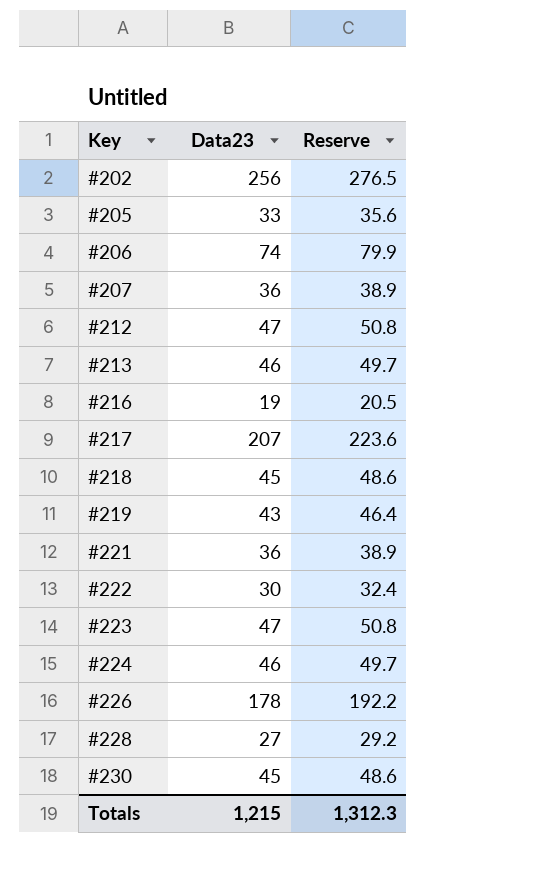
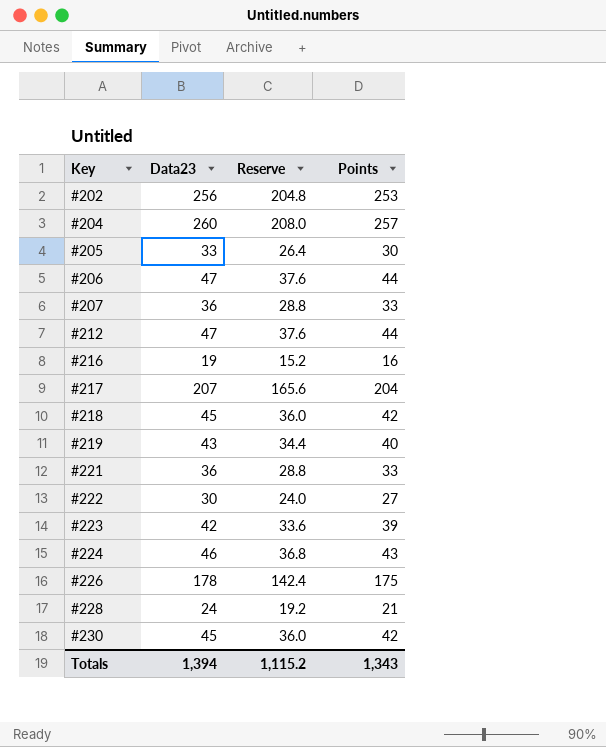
column Reserve | formula: [Data23] * 1.08 -> [Data23] * 0.8
column Points | formula: none -> [Data23] - 3
row #213: 46 | 49.7 -> none
row #204: none -> 260 | 208.0 | 257
#206 | Data23: 74 -> 47
#223 | Data23: 47 -> 42
#228 | Data23: 27 -> 24
Totals | Data23: 1,215 -> 1,394
Totals | Reserve: 1,312.3 -> 1,115.2

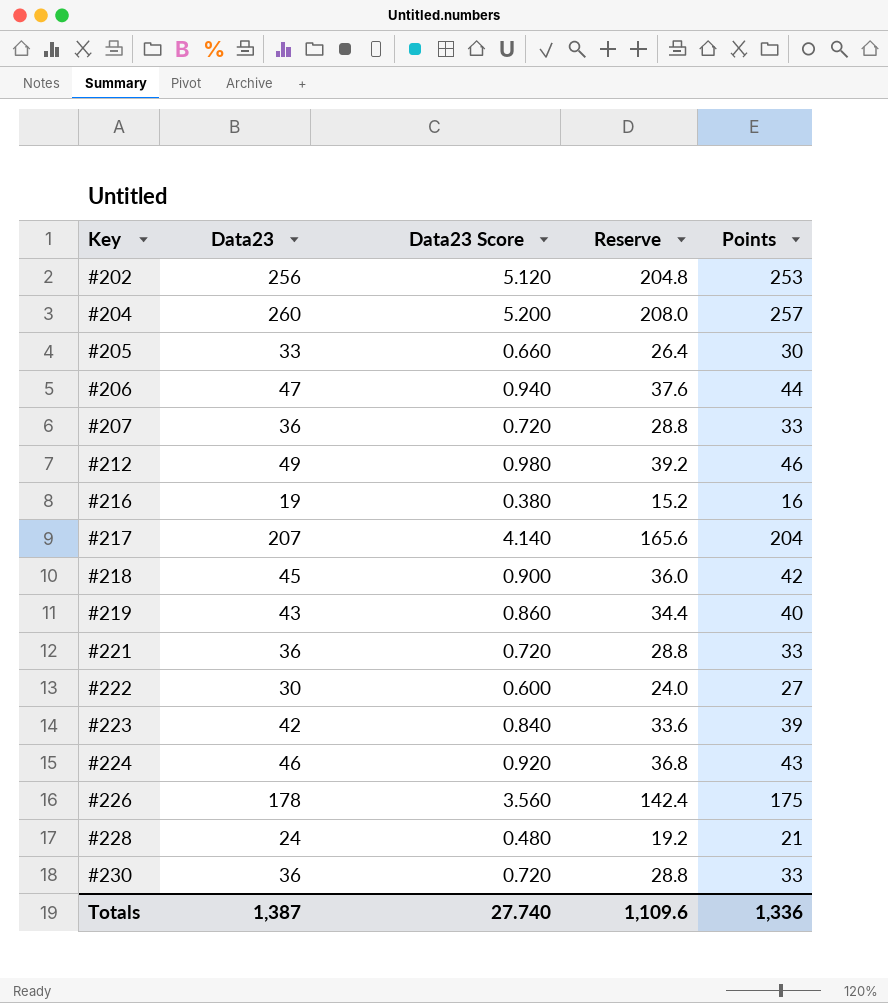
column Data23 Score | formula: none -> [Data23] * 0.02
#212 | Data23: 47 -> 49
#212 | Reserve: 37.6 -> 39.2
#212 | Points: 44 -> 46
#230 | Data23: 45 -> 36
#230 | Reserve: 36.0 -> 28.8
#230 | Points: 42 -> 33
Totals | Data23: 1,394 -> 1,387
Totals | Reserve: 1,115.2 -> 1,109.6
Totals | Points: 1,343 -> 1,336

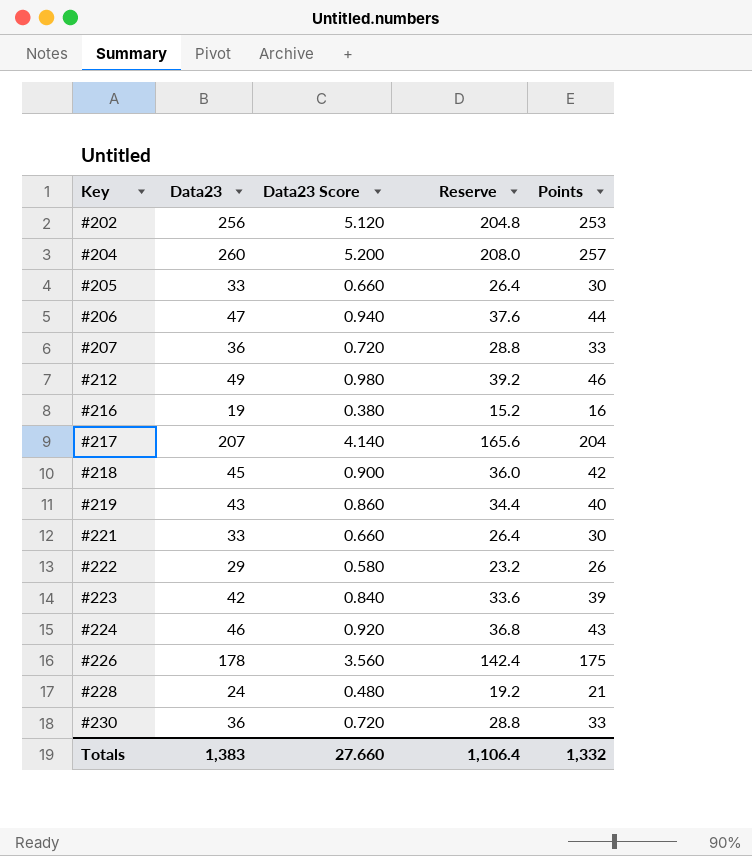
#221 | Data23: 36 -> 33
#221 | Data23 Score: 0.720 -> 0.660
#221 | Reserve: 28.8 -> 26.4
#221 | Points: 33 -> 30
#222 | Data23: 30 -> 29
#222 | Data23 Score: 0.600 -> 0.580
#222 | Reserve: 24.0 -> 23.2
#222 | Points: 27 -> 26
Totals | Data23: 1,387 -> 1,383
Totals | Data23 Score: 27.740 -> 27.660
Totals | Reserve: 1,109.6 -> 1,106.4
Totals | Points: 1,336 -> 1,332

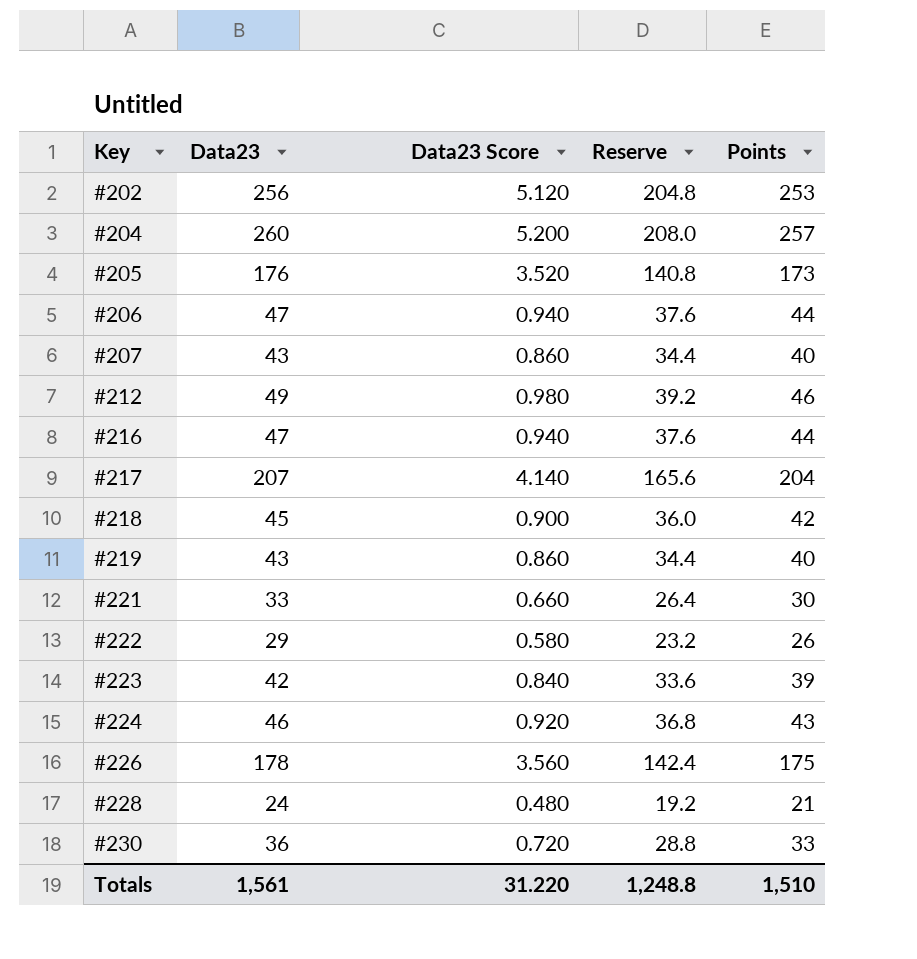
#205 | Data23: 33 -> 176
#205 | Data23 Score: 0.660 -> 3.520
#205 | Reserve: 26.4 -> 140.8
#205 | Points: 30 -> 173
#207 | Data23: 36 -> 43
#207 | Data23 Score: 0.720 -> 0.860
#207 | Reserve: 28.8 -> 34.4
#207 | Points: 33 -> 40
#216 | Data23: 19 -> 47
#216 | Data23 Score: 0.380 -> 0.940
#216 | Reserve: 15.2 -> 37.6
#216 | Points: 16 -> 44
Totals | Data23: 1,383 -> 1,561
Totals | Data23 Score: 27.660 -> 31.220
Totals | Reserve: 1,106.4 -> 1,248.8
Totals | Points: 1,332 -> 1,510

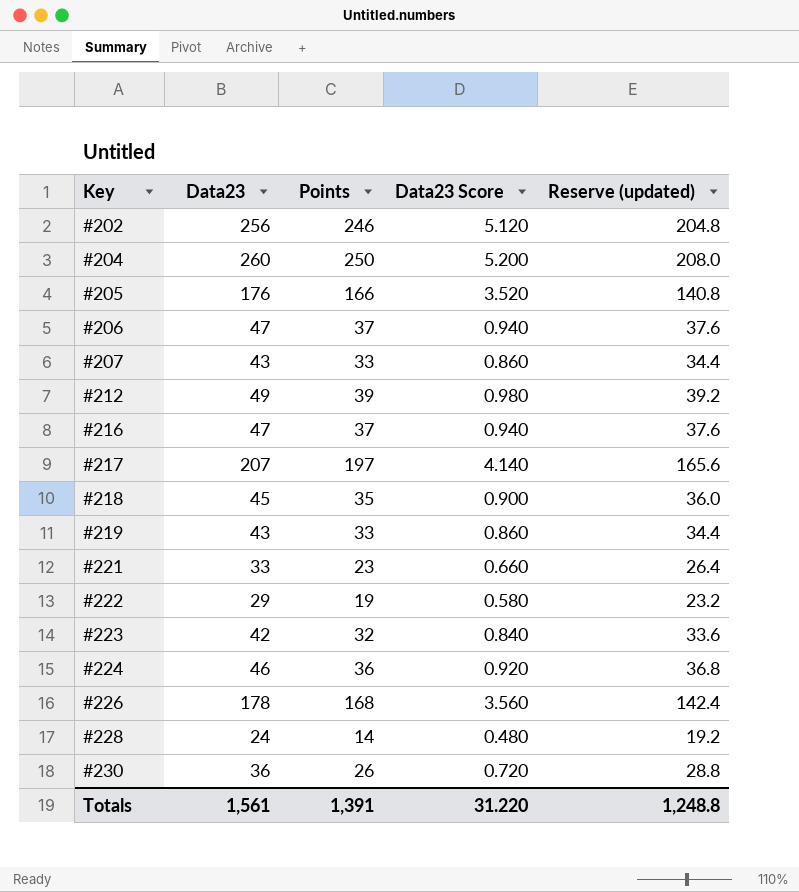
column Points | formula: [Data23] - 3 -> [Data23] - 10
column Points | position: 5 -> 3
column name: Reserve -> Reserve (updated)
Totals | Points: 1,510 -> 1,391

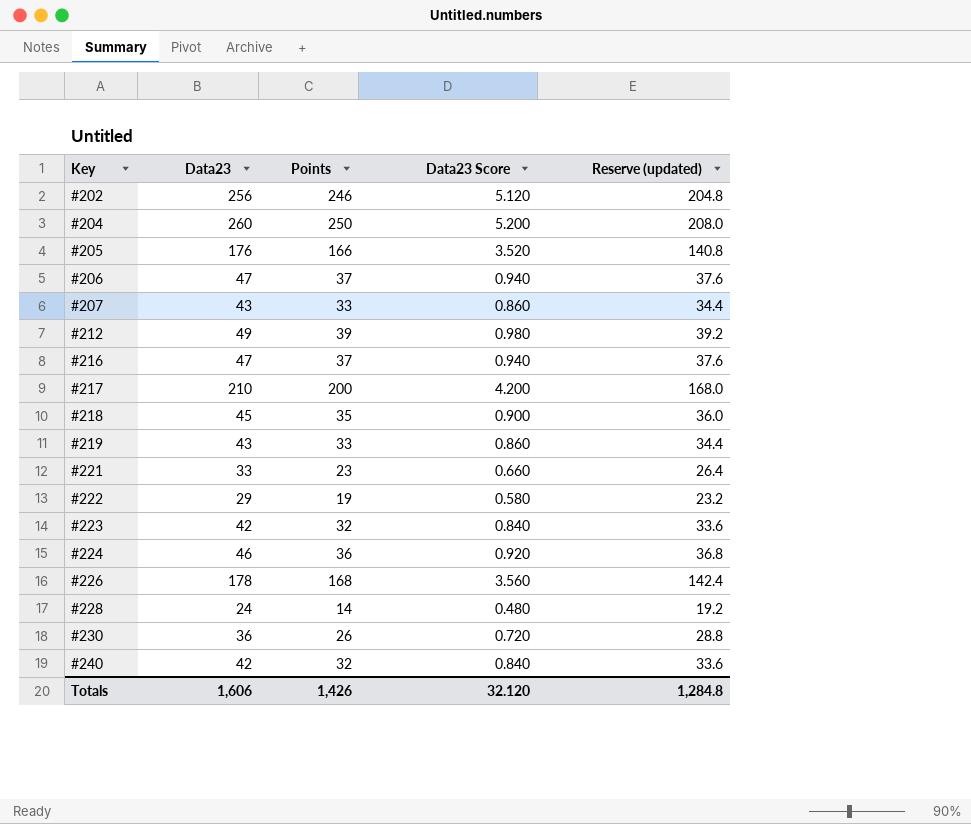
#217 | Data23: 207 -> 210
#217 | Points: 197 -> 200
#217 | Data23 Score: 4.140 -> 4.200
#217 | Reserve (updated): 165.6 -> 168.0
row #240: none -> 42 | 32 | 0.840 | 33.6
Totals | Data23: 1,561 -> 1,606
Totals | Points: 1,391 -> 1,426
Totals | Data23 Score: 31.220 -> 32.120
Totals | Reserve (updated): 1,248.8 -> 1,284.8

